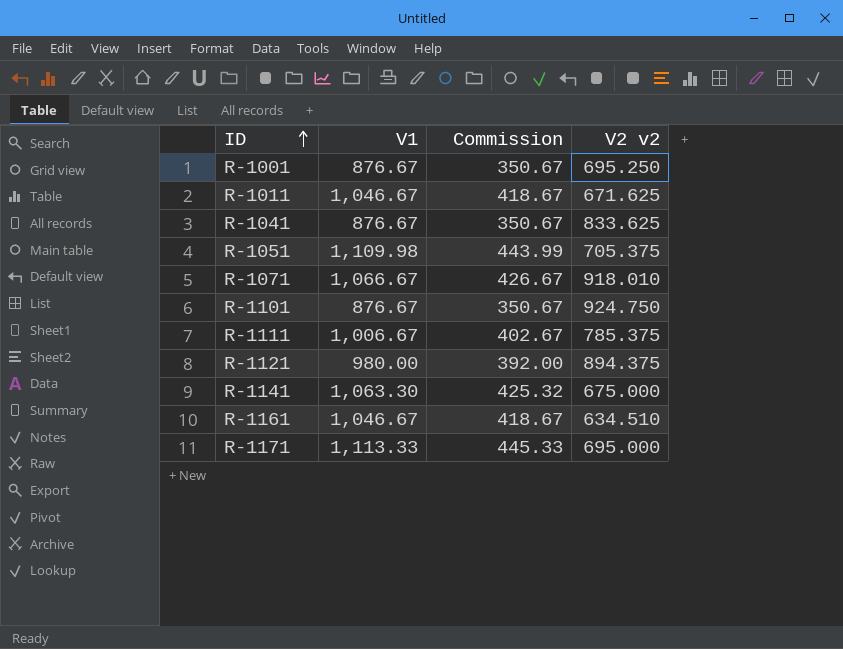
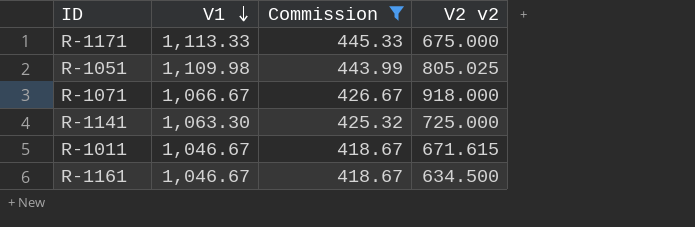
filter: none -> Commission >= 418.67
row order: ID ascending -> V1 descending
R-1171 | V2 v2: 695.000 -> 675.000
R-1051 | V2 v2: 705.375 -> 805.025
R-1071 | V2 v2: 918.010 -> 918.000
R-1141 | V2 v2: 675.000 -> 725.000
R-1011 | V2 v2: 671.625 -> 671.615
R-1161 | V2 v2: 634.510 -> 634.500

